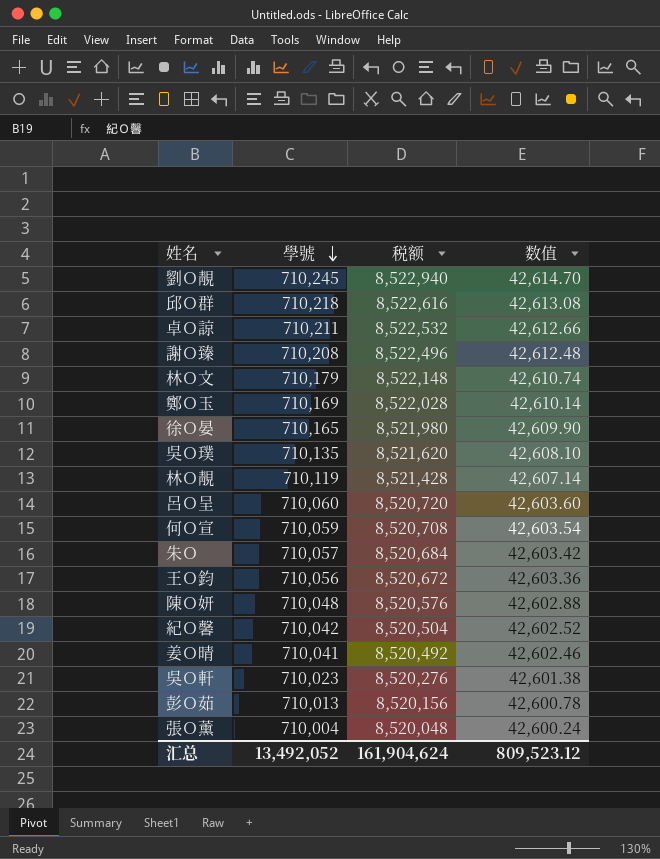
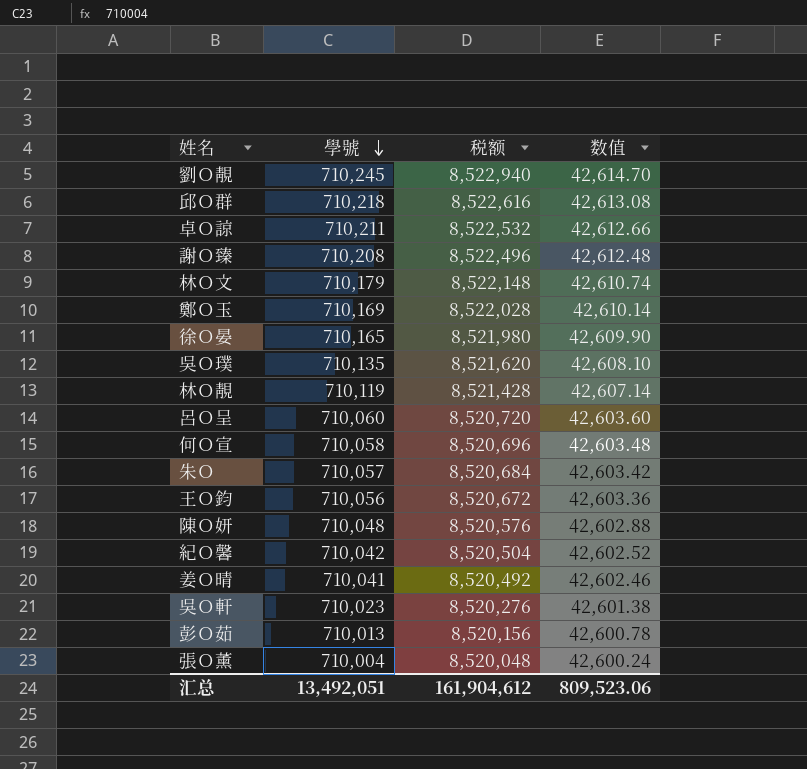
何Ｏ宣 | 學號: 710,059 -> 710,058
何Ｏ宣 | 税额: 8,520,708 -> 8,520,696
何Ｏ宣 | 数值: 42,603.54 -> 42,603.48
汇总 | 學號: 13,492,052 -> 13,492,051
汇总 | 税额: 161,904,624 -> 161,904,612
汇总 | 数值: 809,523.12 -> 809,523.06

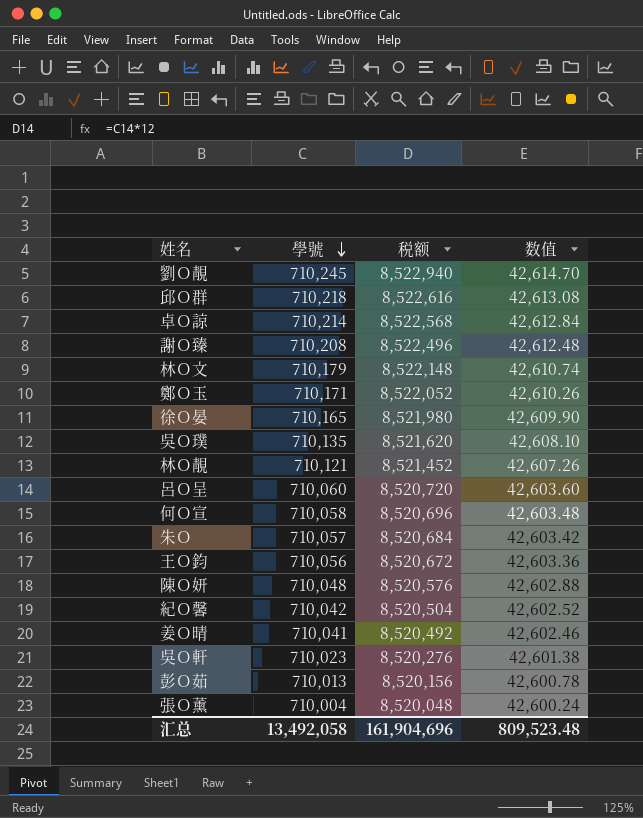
卓Ｏ諒 | 學號: 710,211 -> 710,214
卓Ｏ諒 | 税额: 8,522,532 -> 8,522,568
卓Ｏ諒 | 数值: 42,612.66 -> 42,612.84
鄭Ｏ玉 | 學號: 710,169 -> 710,171
鄭Ｏ玉 | 税额: 8,522,028 -> 8,522,052
鄭Ｏ玉 | 数值: 42,610.14 -> 42,610.26
林Ｏ靚 | 學號: 710,119 -> 710,121
林Ｏ靚 | 税额: 8,521,428 -> 8,521,452
林Ｏ靚 | 数值: 42,607.14 -> 42,607.26
汇总 | 學號: 13,492,051 -> 13,492,058
汇总 | 税额: 161,904,612 -> 161,904,696
汇总 | 数值: 809,523.06 -> 809,523.48

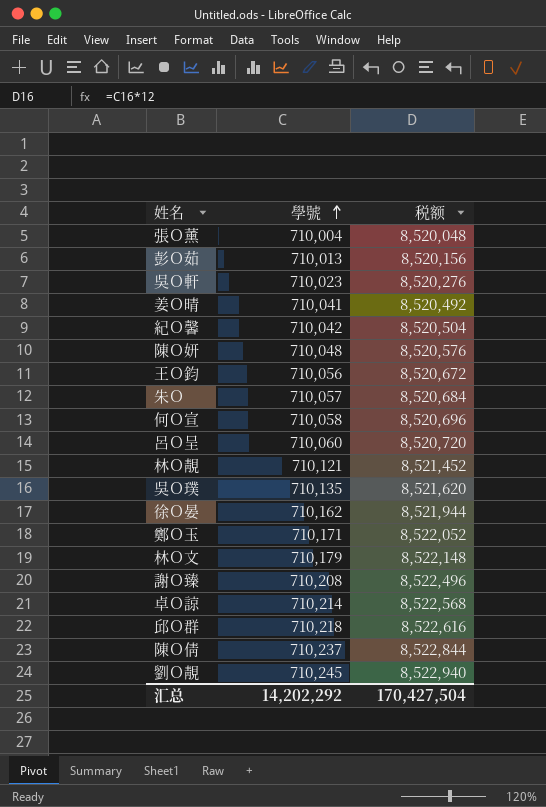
row order: 學號 descending -> 學號 ascending
column 数值 | formula: [學號] * 0.06 -> none
徐Ｏ晏 | 學號: 710,165 -> 710,162
徐Ｏ晏 | 税额: 8,521,980 -> 8,521,944
row 陳Ｏ倩: none -> 710,237 | 8,522,844
汇总 | 學號: 13,492,058 -> 14,202,292
汇总 | 税额: 161,904,696 -> 170,427,504

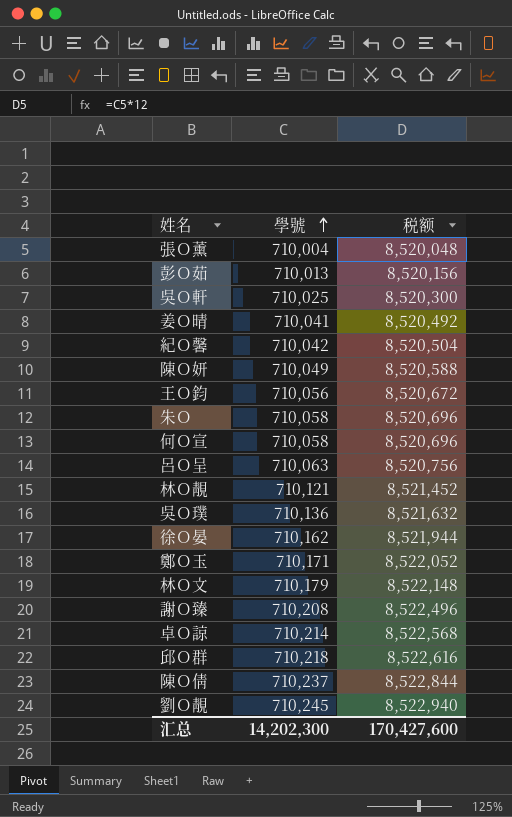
吳Ｏ軒 | 學號: 710,023 -> 710,025
吳Ｏ軒 | 税额: 8,520,276 -> 8,520,300
陳Ｏ妍 | 學號: 710,048 -> 710,049
陳Ｏ妍 | 税额: 8,520,576 -> 8,520,588
朱Ｏ | 學號: 710,057 -> 710,058
朱Ｏ | 税额: 8,520,684 -> 8,520,696
呂Ｏ呈 | 學號: 710,060 -> 710,063
呂Ｏ呈 | 税额: 8,520,720 -> 8,520,756
吳Ｏ璞 | 學號: 710,135 -> 710,136
吳Ｏ璞 | 税额: 8,521,620 -> 8,521,632
汇总 | 學號: 14,202,292 -> 14,202,300
汇总 | 税额: 170,427,504 -> 170,427,600

